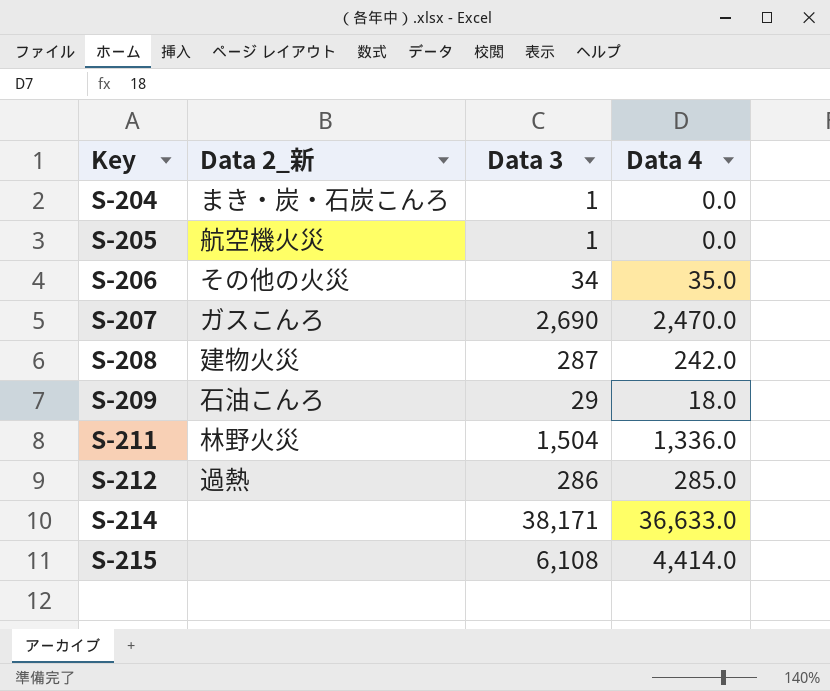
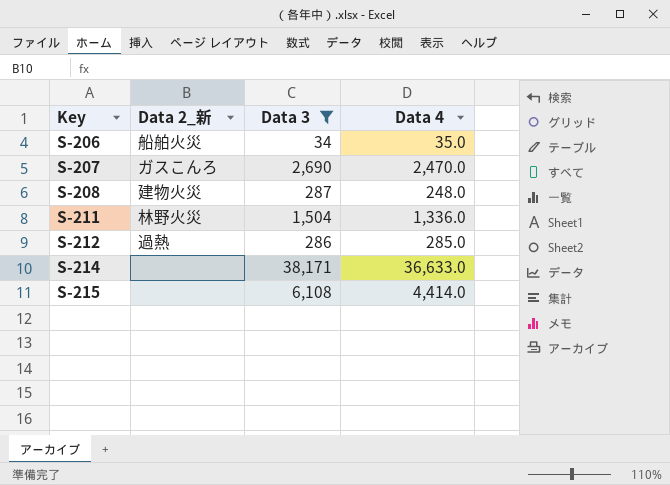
filter: none -> Data 3 >= 34
S-206 | Data 2_新: その他の火災 -> 船舶火災
S-208 | Data 4: 242.0 -> 248.0

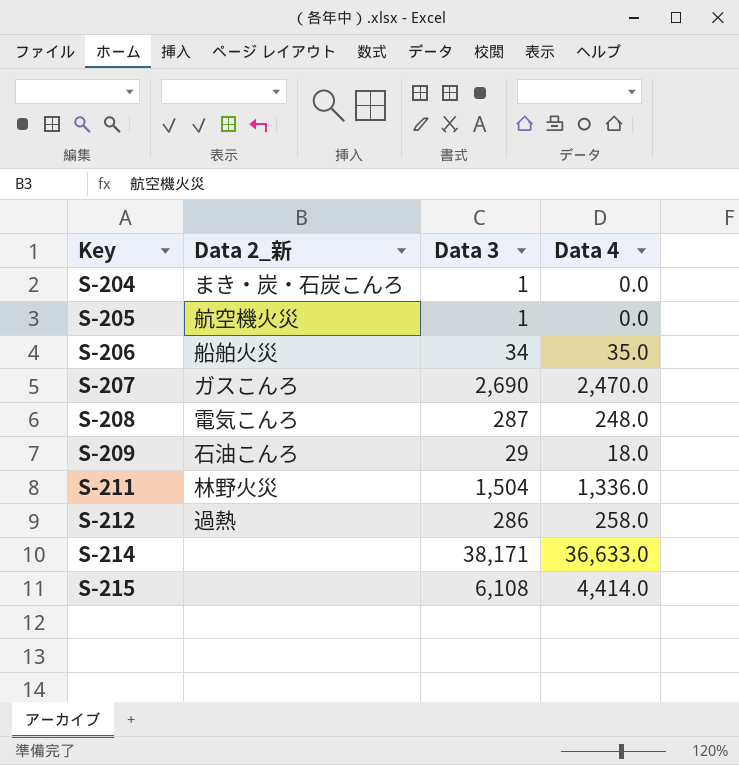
filter: Data 3 >= 34 -> none
S-208 | Data 2_新: 建物火災 -> 電気こんろ
S-212 | Data 4: 285.0 -> 258.0

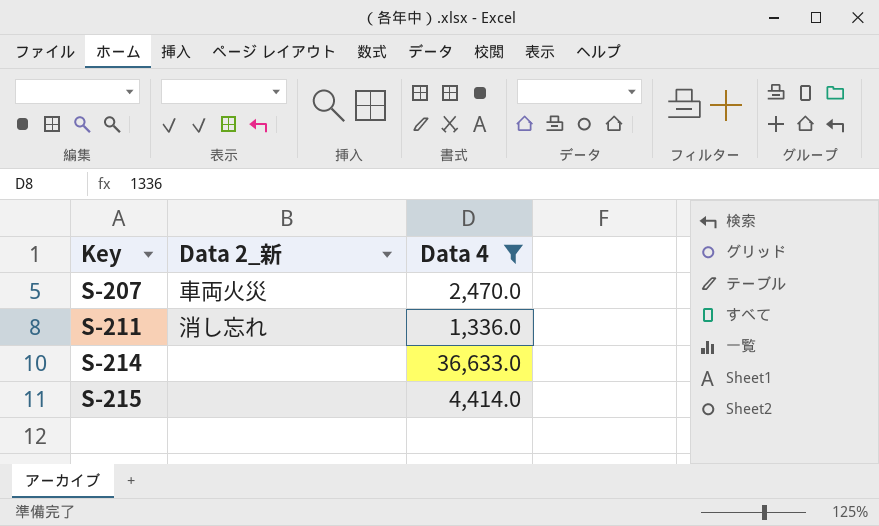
filter: none -> Data 4 >= 1,336.0
column Data 3 | position: 3 -> none
S-207 | Data 2_新: ガスこんろ -> 車両火災
S-211 | Data 2_新: 林野火災 -> 消し忘れ

